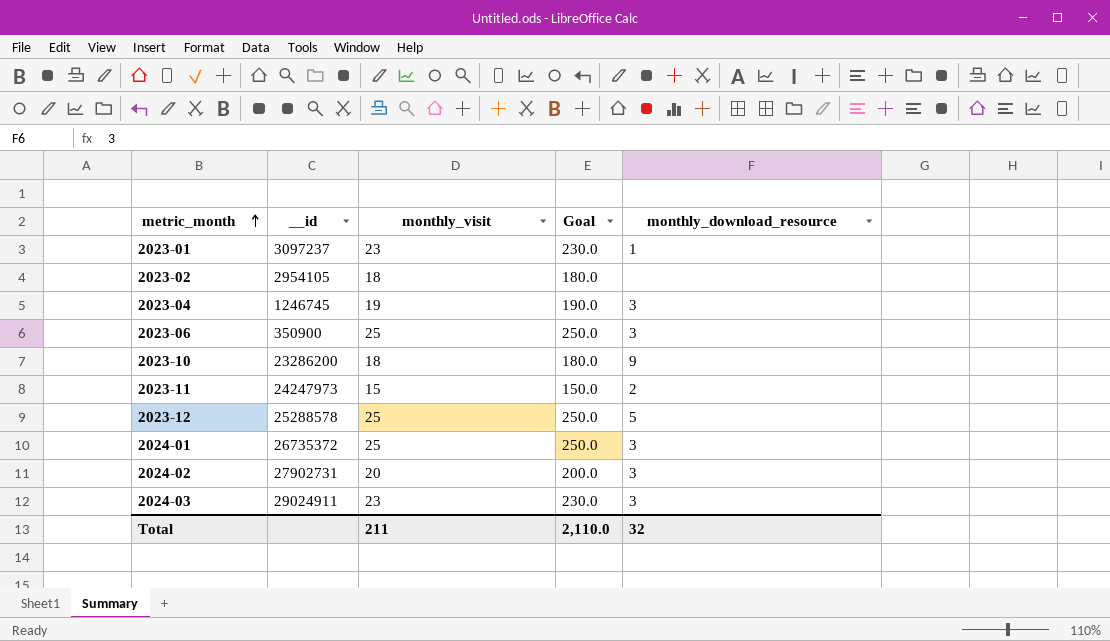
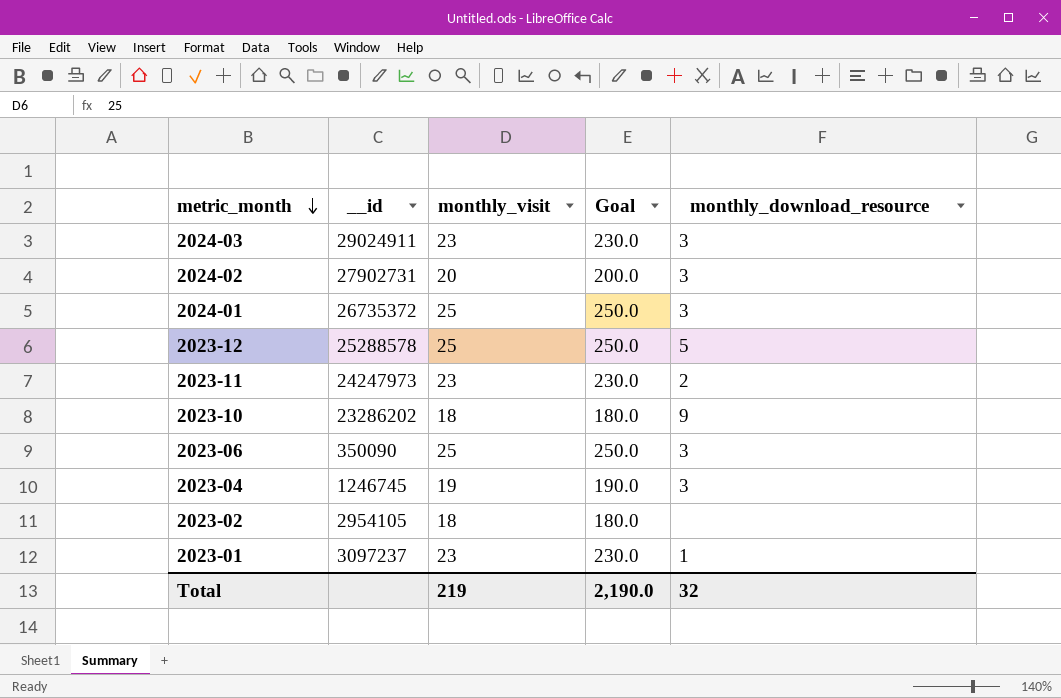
row order: metric_month ascending -> metric_month descending
2023-11 | monthly_visit: 15 -> 23
2023-11 | Goal: 150.0 -> 230.0
2023-10 | __id: 23286200 -> 23286202
2023-06 | __id: 350900 -> 350090
Total | monthly_visit: 211 -> 219
Total | Goal: 2,110.0 -> 2,190.0

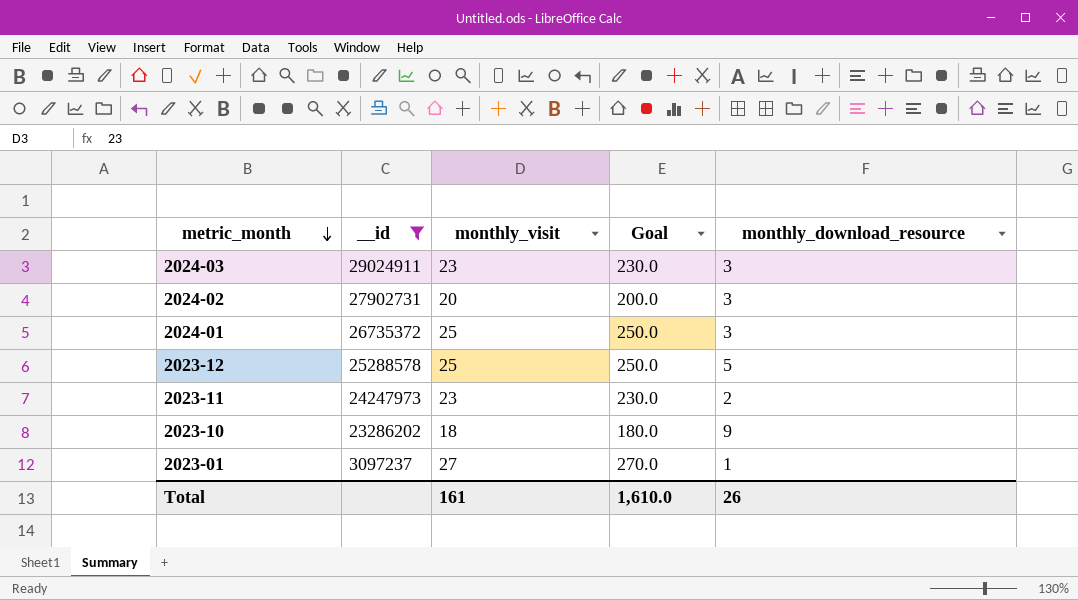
filter: none -> __id >= 3097237
2023-01 | monthly_visit: 23 -> 27
2023-01 | Goal: 230.0 -> 270.0
Total | monthly_visit: 219 -> 161
Total | Goal: 2,190.0 -> 1,610.0
Total | monthly_download_resource: 32 -> 26

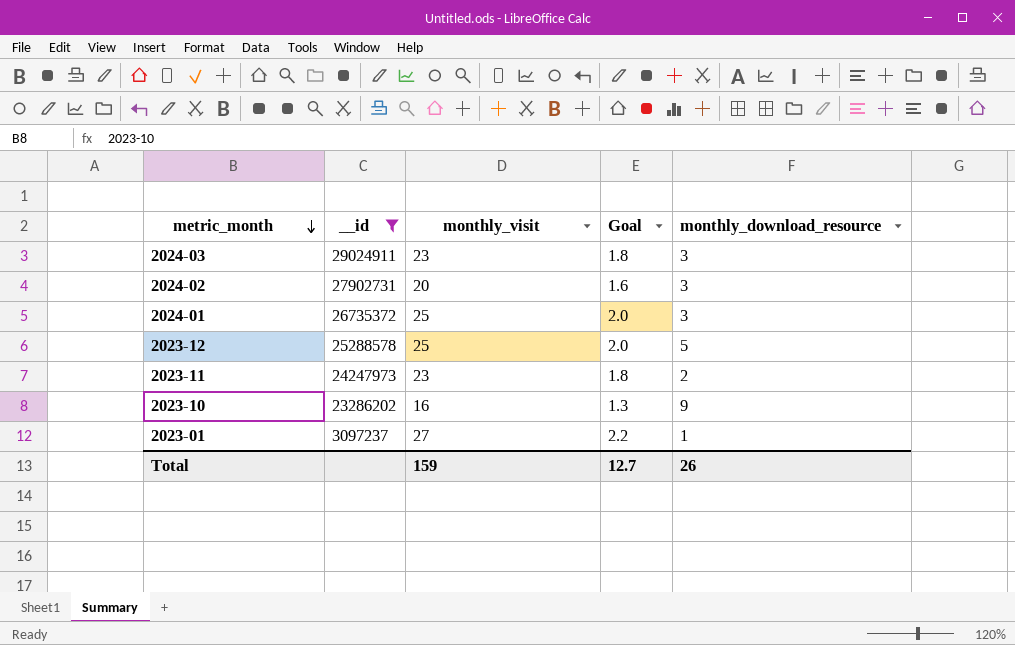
column Goal | formula: [monthly_visit] * 10 -> [monthly_visit] * 0.08
2023-10 | monthly_visit: 18 -> 16
Total | monthly_visit: 161 -> 159
Total | Goal: 1,610.0 -> 12.7

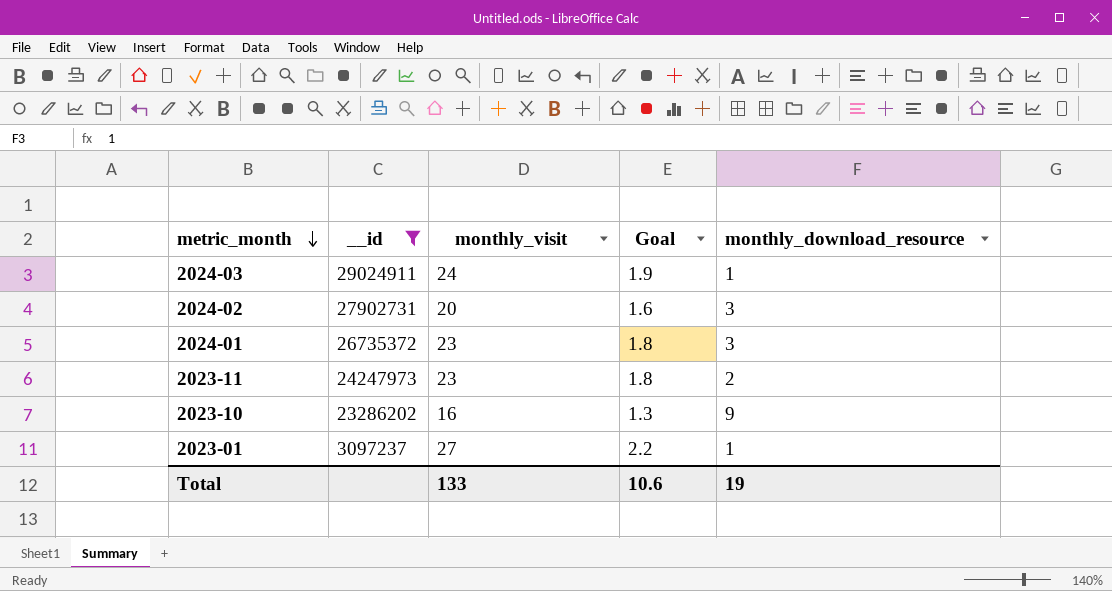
row 2023-12: 25288578 | 25 | 2.0 | 5 -> none
2024-03 | monthly_visit: 23 -> 24
2024-03 | Goal: 1.8 -> 1.9
2024-03 | monthly_download_resource: 3 -> 1
2024-01 | monthly_visit: 25 -> 23
2024-01 | Goal: 2.0 -> 1.8
Total | monthly_visit: 159 -> 133
Total | Goal: 12.7 -> 10.6
Total | monthly_download_resource: 26 -> 19

